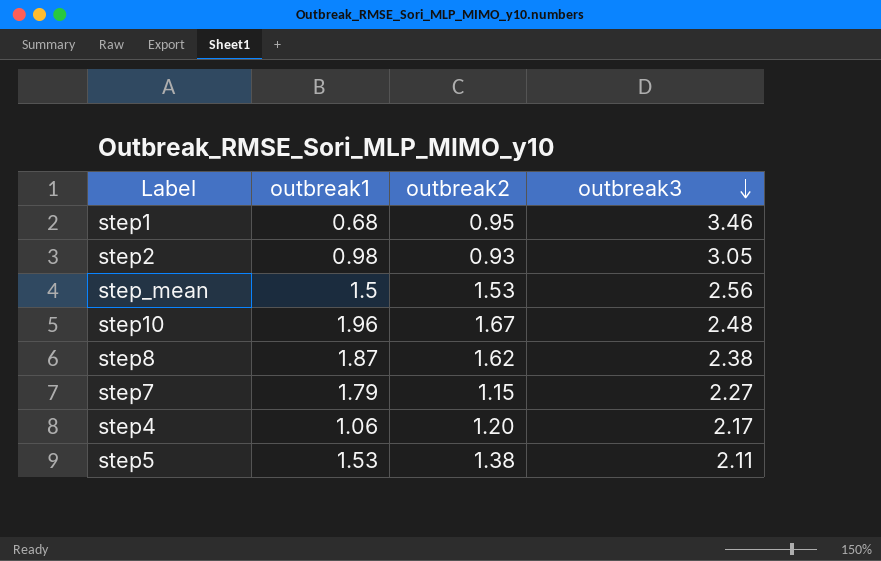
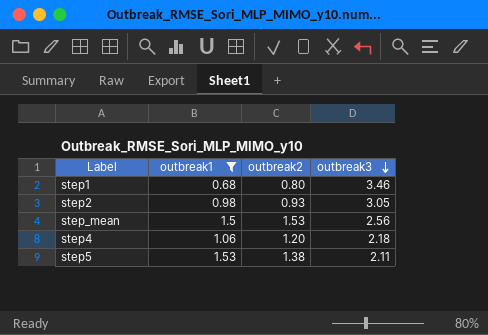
filter: none -> outbreak1 <= 1.53
step1 | outbreak2: 0.95 -> 0.80
step4 | outbreak3: 2.17 -> 2.18

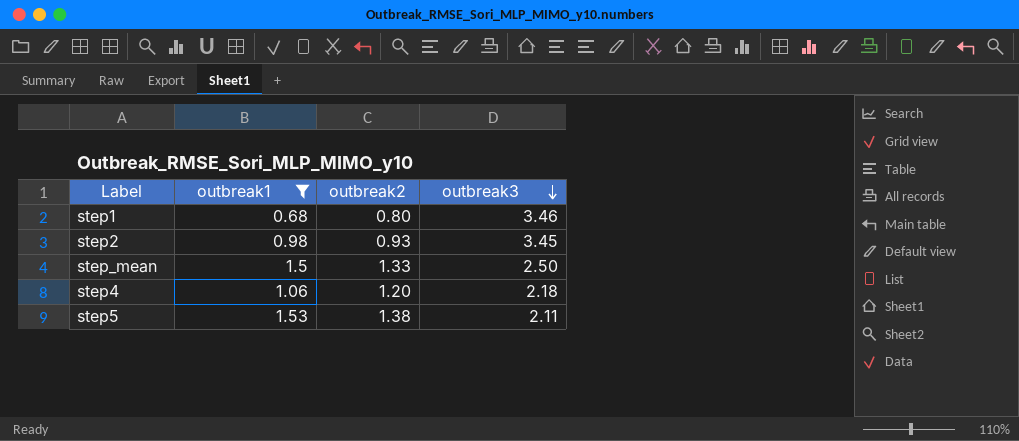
step2 | outbreak3: 3.05 -> 3.45
step_mean | outbreak2: 1.53 -> 1.33
step_mean | outbreak3: 2.56 -> 2.50

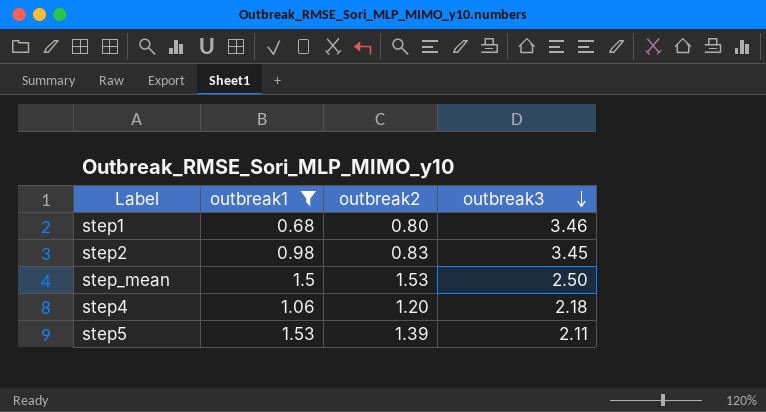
step2 | outbreak2: 0.93 -> 0.83
step_mean | outbreak2: 1.33 -> 1.53
step5 | outbreak2: 1.38 -> 1.39

